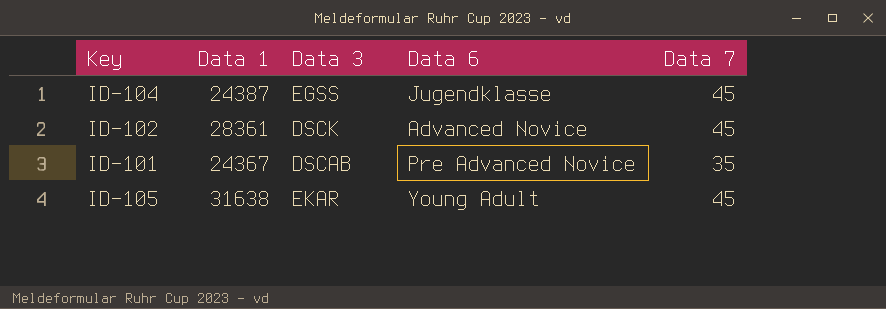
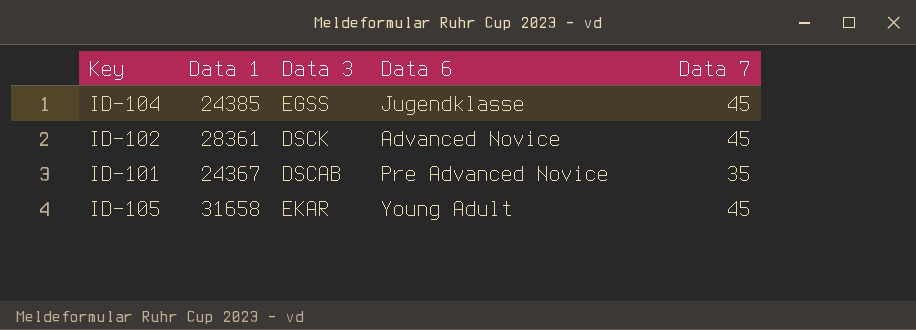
ID-104 | Data 1: 24387 -> 24385
ID-105 | Data 1: 31638 -> 31658

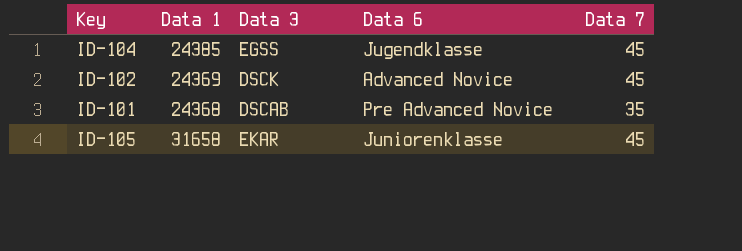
ID-102 | Data 1: 28361 -> 24369
ID-101 | Data 1: 24367 -> 24368
ID-105 | Data 6: Young Adult -> Juniorenklasse

